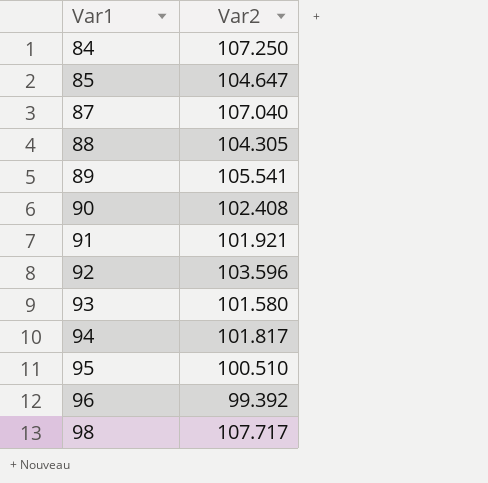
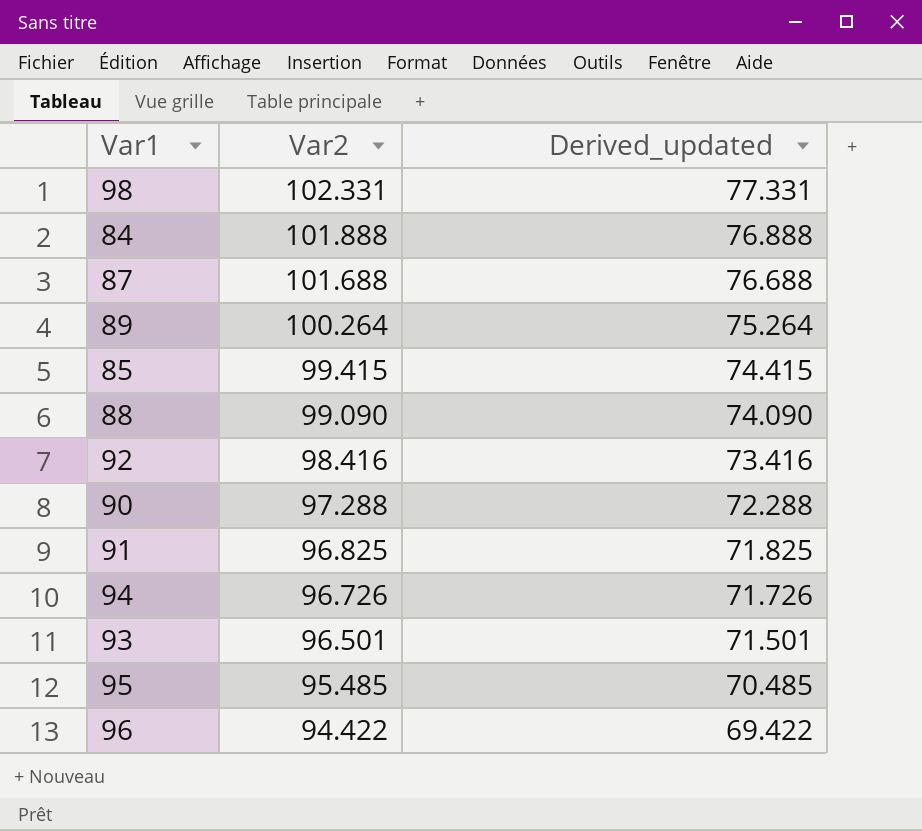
row order: Var1 ascending -> Var2 descending
column Derived_updated | formula: none -> [Var2] - 25
98 | Var2: 107.717 -> 102.331
84 | Var2: 107.250 -> 101.888
87 | Var2: 107.040 -> 101.688
89 | Var2: 105.541 -> 100.264
85 | Var2: 104.647 -> 99.415
88 | Var2: 104.305 -> 99.090
92 | Var2: 103.596 -> 98.416
90 | Var2: 102.408 -> 97.288
91 | Var2: 101.921 -> 96.825
94 | Var2: 101.817 -> 96.726
93 | Var2: 101.580 -> 96.501
95 | Var2: 100.510 -> 95.485
96 | Var2: 99.392 -> 94.422

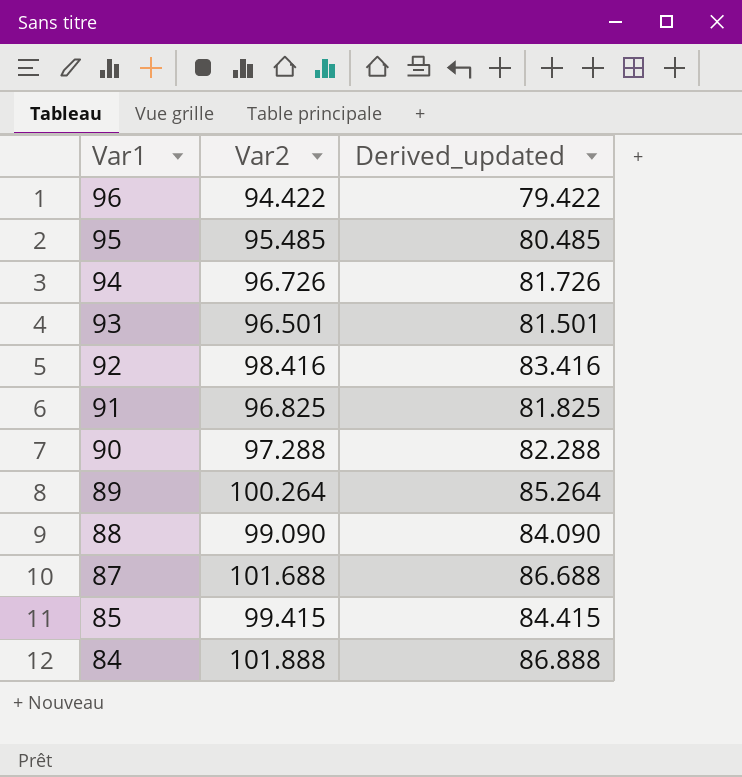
row order: Var2 descending -> Var1 descending
column Derived_updated | formula: [Var2] - 25 -> [Var2] - 15
row 98: 102.331 | 77.331 -> none

